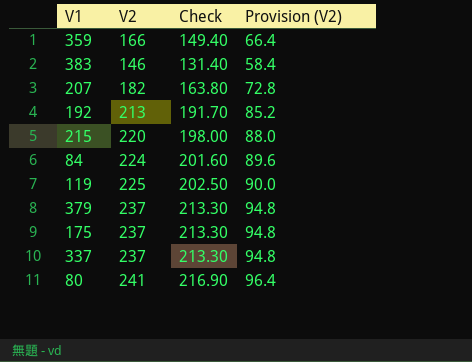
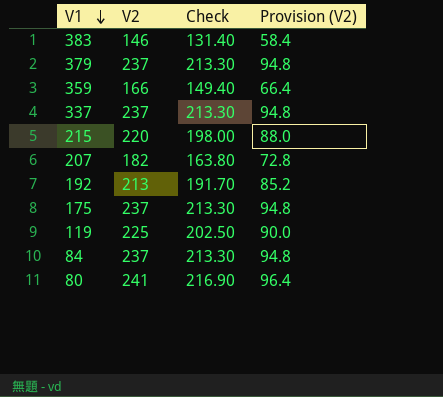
row order: none -> V1 descending
84 | V2: 224 -> 237
84 | Check: 201.60 -> 213.30
84 | Provision (V2): 89.6 -> 94.8

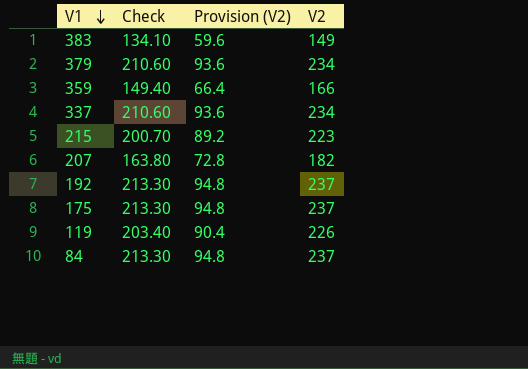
column V2 | position: 2 -> 4
row 80: 241 | 216.90 | 96.4 -> none
383 | Check: 131.40 -> 134.10
383 | Provision (V2): 58.4 -> 59.6
383 | V2: 146 -> 149
379 | Check: 213.30 -> 210.60
379 | Provision (V2): 94.8 -> 93.6
379 | V2: 237 -> 234
337 | Check: 213.30 -> 210.60
337 | Provision (V2): 94.8 -> 93.6
337 | V2: 237 -> 234
215 | Check: 198.00 -> 200.70
215 | Provision (V2): 88.0 -> 89.2
215 | V2: 220 -> 223
192 | Check: 191.70 -> 213.30
192 | Provision (V2): 85.2 -> 94.8
192 | V2: 213 -> 237
119 | Check: 202.50 -> 203.40
119 | Provision (V2): 90.0 -> 90.4
119 | V2: 225 -> 226

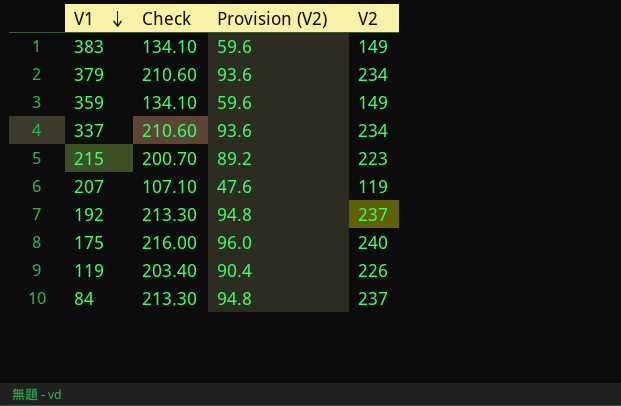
359 | Check: 149.40 -> 134.10
359 | Provision (V2): 66.4 -> 59.6
359 | V2: 166 -> 149
207 | Check: 163.80 -> 107.10
207 | Provision (V2): 72.8 -> 47.6
207 | V2: 182 -> 119
175 | Check: 213.30 -> 216.00
175 | Provision (V2): 94.8 -> 96.0
175 | V2: 237 -> 240

